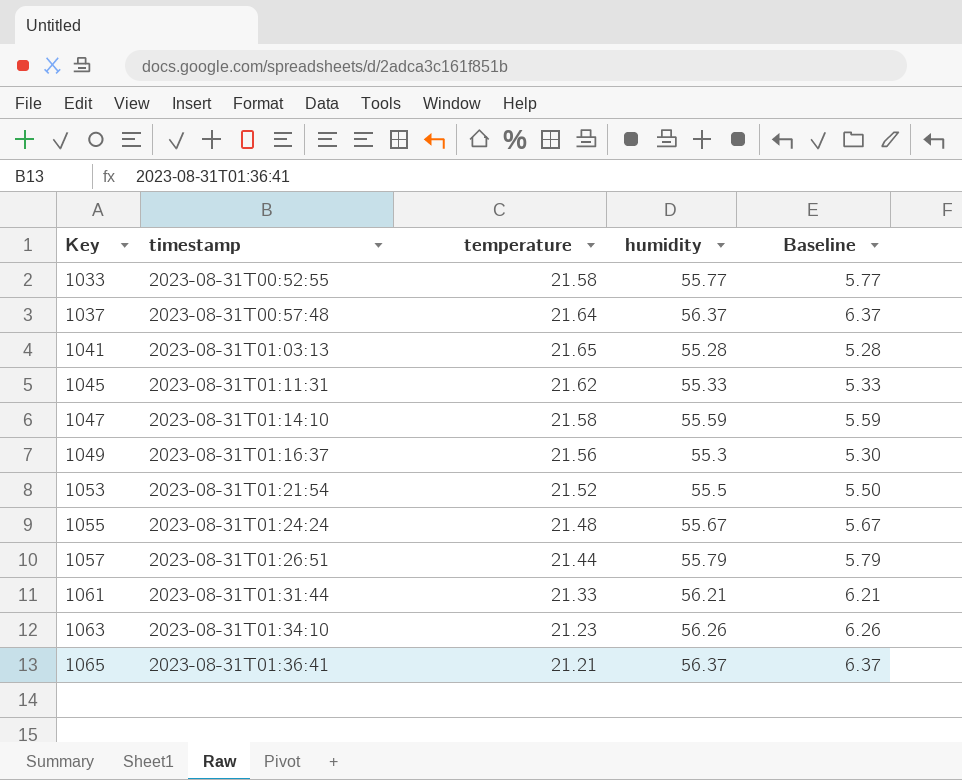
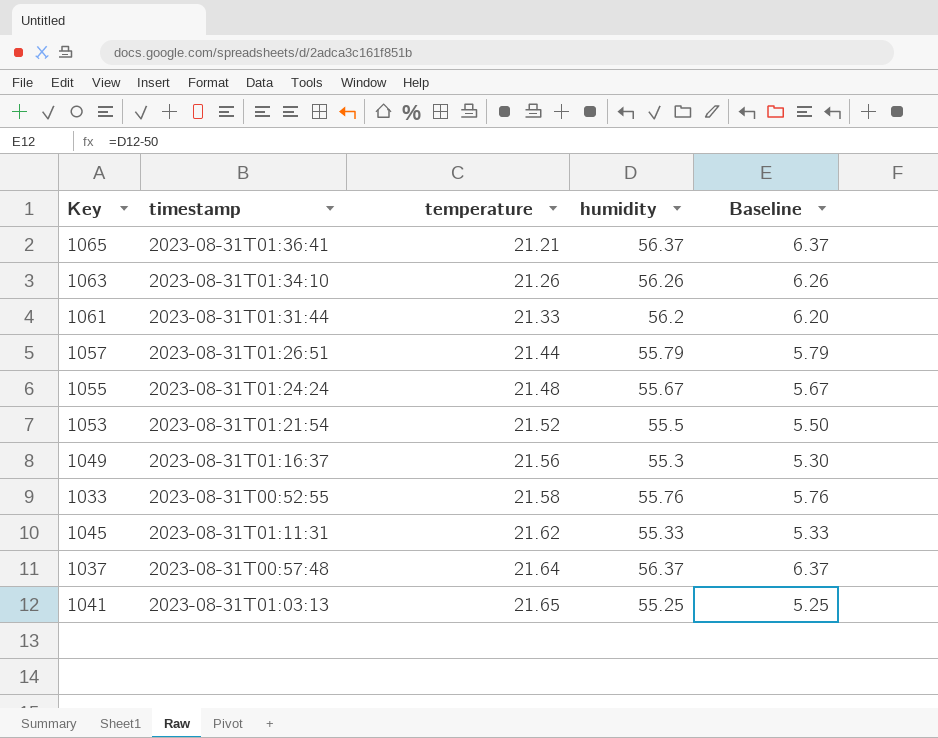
row order: Key ascending -> temperature ascending
row 1047: 2023-08-31T01:14:10 | 21.58 | 55.59 | 5.59 -> none
1063 | temperature: 21.23 -> 21.26
1061 | humidity: 56.21 -> 56.2
1061 | Baseline: 6.21 -> 6.20
1033 | humidity: 55.77 -> 55.76
1033 | Baseline: 5.77 -> 5.76
1041 | humidity: 55.28 -> 55.25
1041 | Baseline: 5.28 -> 5.25

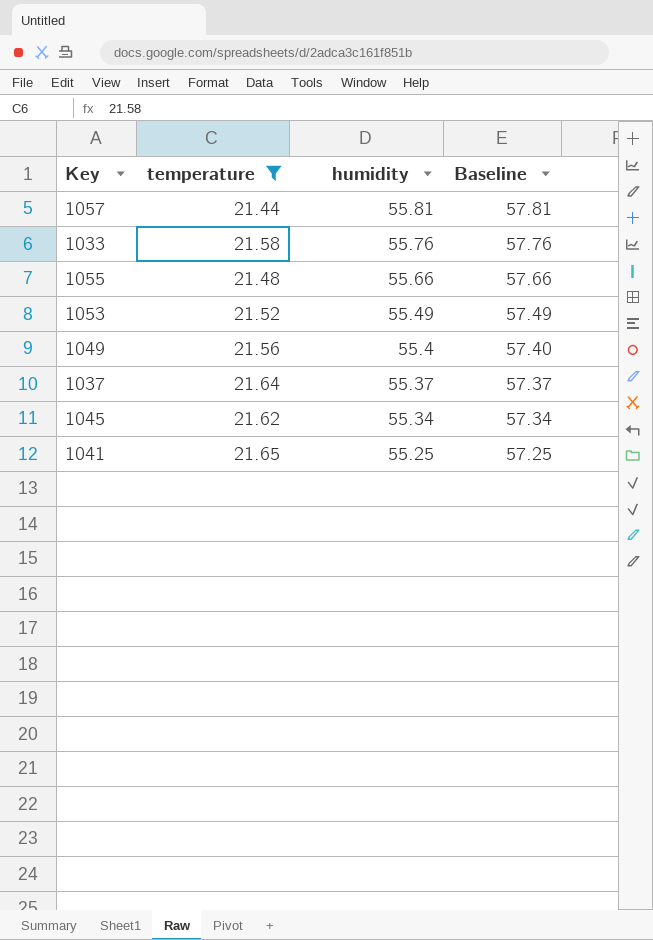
filter: none -> temperature >= 21.44
row order: temperature ascending -> humidity descending
column timestamp | position: 2 -> none
column Baseline | formula: [humidity] - 50 -> [humidity] + 2
1057 | humidity: 55.79 -> 55.81
1055 | humidity: 55.67 -> 55.66
1053 | humidity: 55.5 -> 55.49
1049 | humidity: 55.3 -> 55.4
1037 | humidity: 56.37 -> 55.37
1045 | humidity: 55.33 -> 55.34

